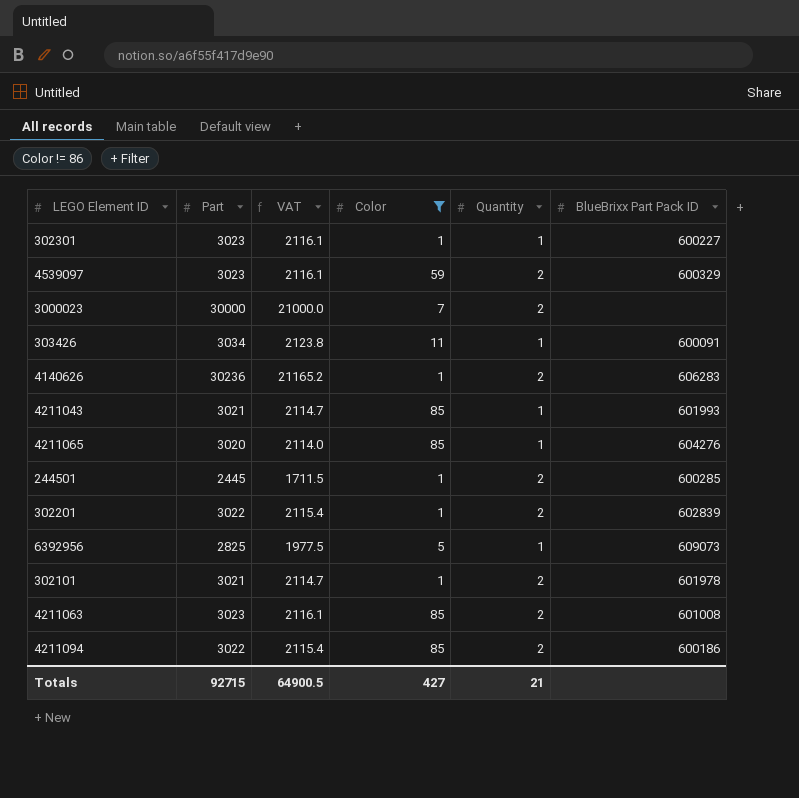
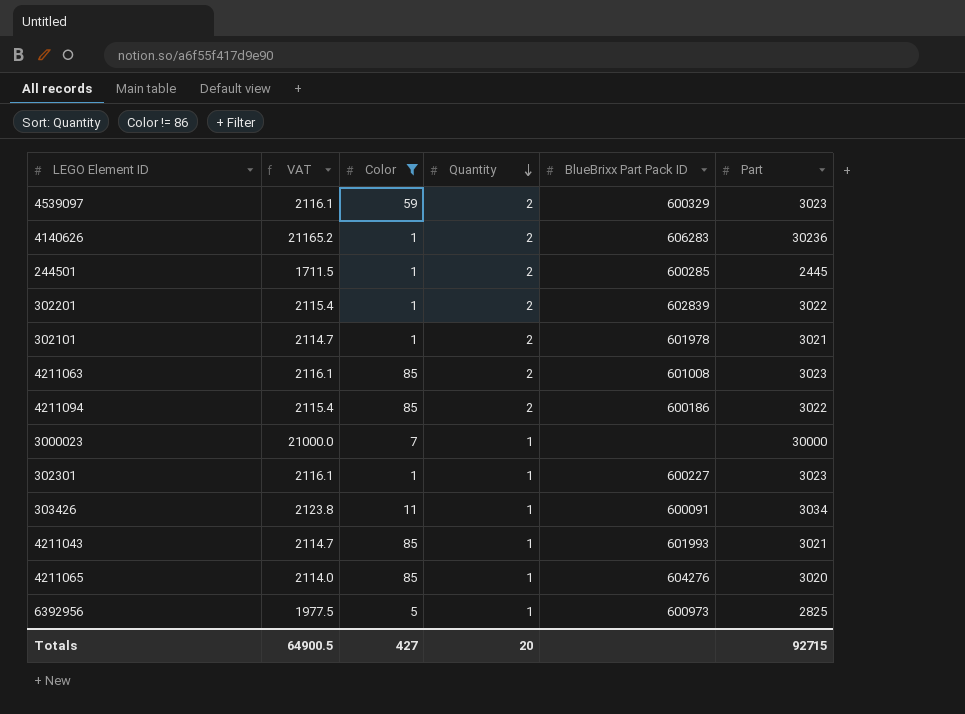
row order: none -> Quantity descending
column Part | position: 2 -> 6
3000023 | Quantity: 2 -> 1
6392956 | BlueBrixx Part Pack ID: 609073 -> 600973
Totals | Quantity: 21 -> 20

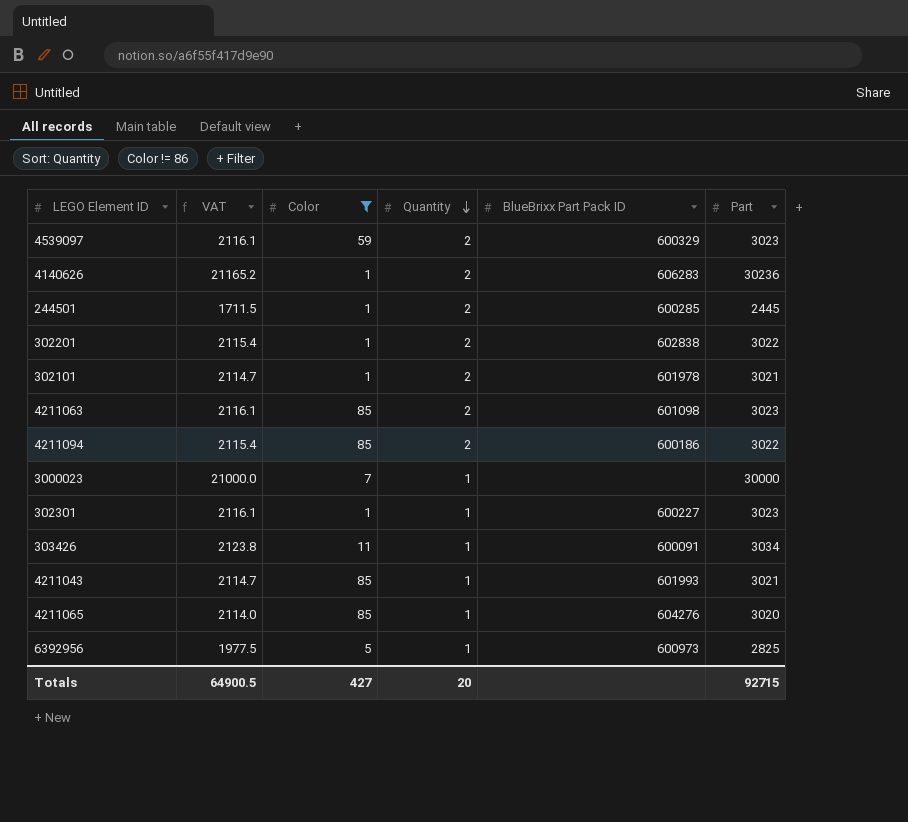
302201 | BlueBrixx Part Pack ID: 602839 -> 602838
4211063 | BlueBrixx Part Pack ID: 601008 -> 601098

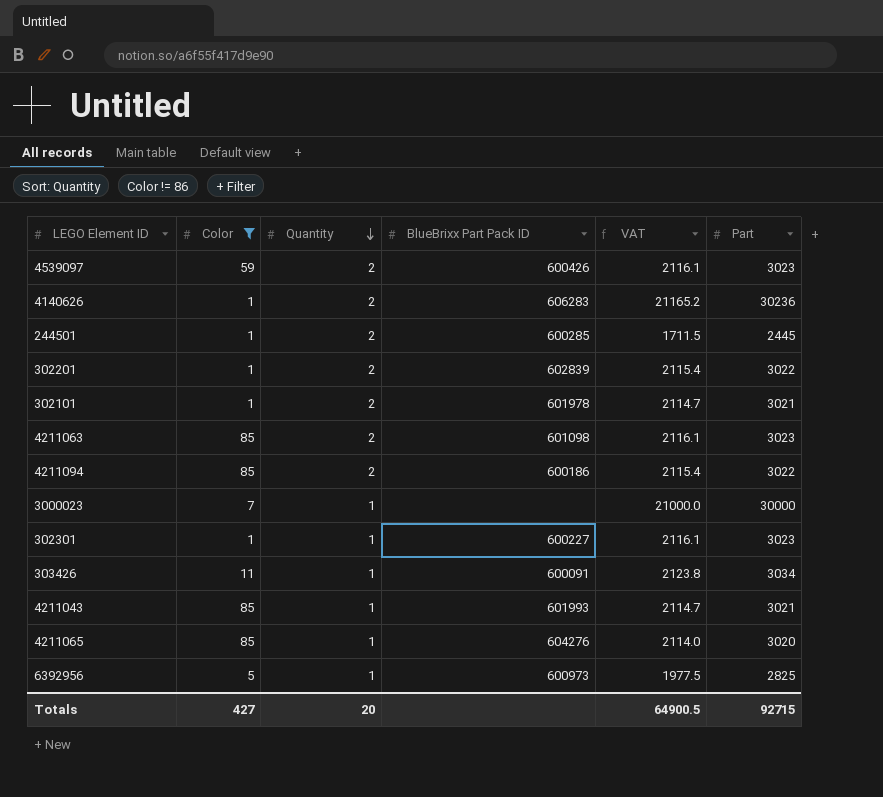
column VAT | position: 2 -> 5
4539097 | BlueBrixx Part Pack ID: 600329 -> 600426
302201 | BlueBrixx Part Pack ID: 602838 -> 602839

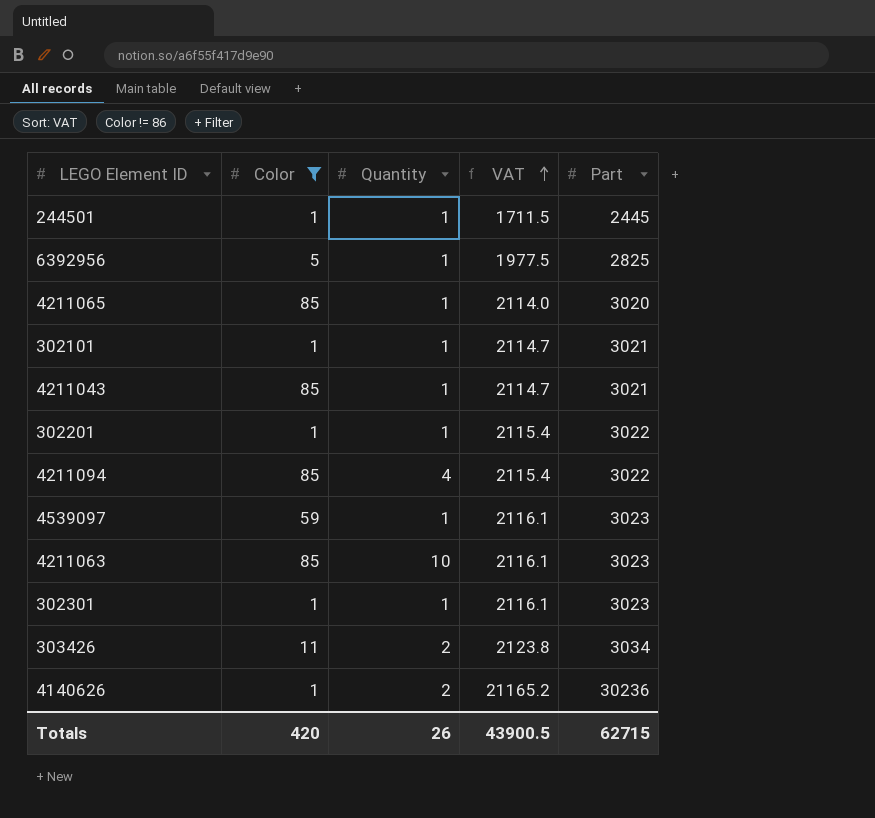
row order: Quantity descending -> VAT ascending
column BlueBrixx Part Pack ID | position: 4 -> none
row 3000023: 7 | 1 | none | 21000.0 | 30000 -> none
244501 | Quantity: 2 -> 1
302101 | Quantity: 2 -> 1
302201 | Quantity: 2 -> 1
4211094 | Quantity: 2 -> 4
4539097 | Quantity: 2 -> 1
4211063 | Quantity: 2 -> 10
303426 | Quantity: 1 -> 2
Totals | Color: 427 -> 420
Totals | Quantity: 20 -> 26
Totals | VAT: 64900.5 -> 43900.5
Totals | Part: 92715 -> 62715

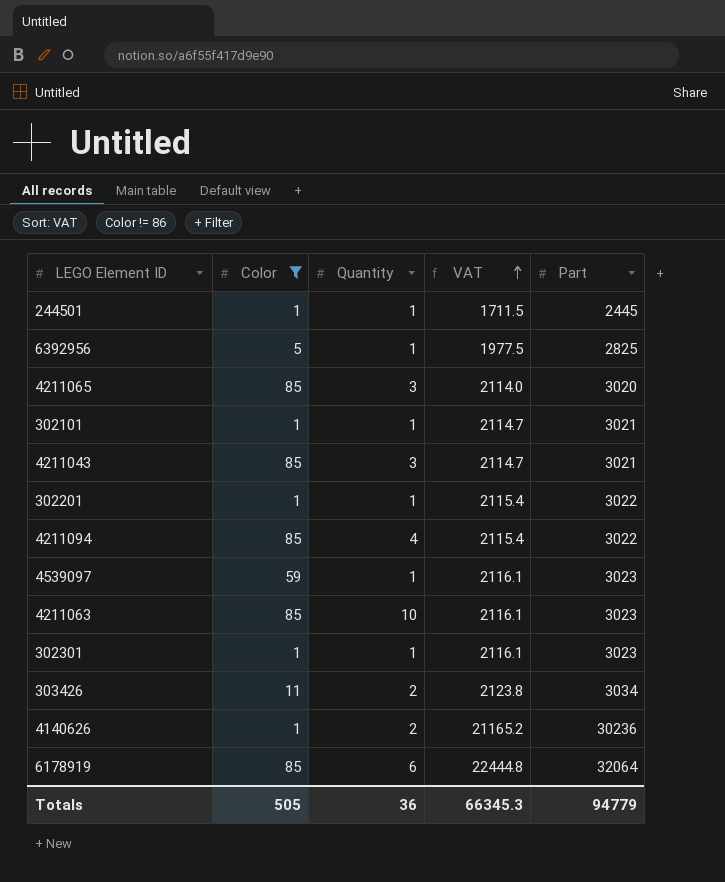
4211065 | Quantity: 1 -> 3
4211043 | Quantity: 1 -> 3
row 6178919: none -> 85 | 6 | 22444.8 | 32064
Totals | Color: 420 -> 505
Totals | Quantity: 26 -> 36
Totals | VAT: 43900.5 -> 66345.3
Totals | Part: 62715 -> 94779

